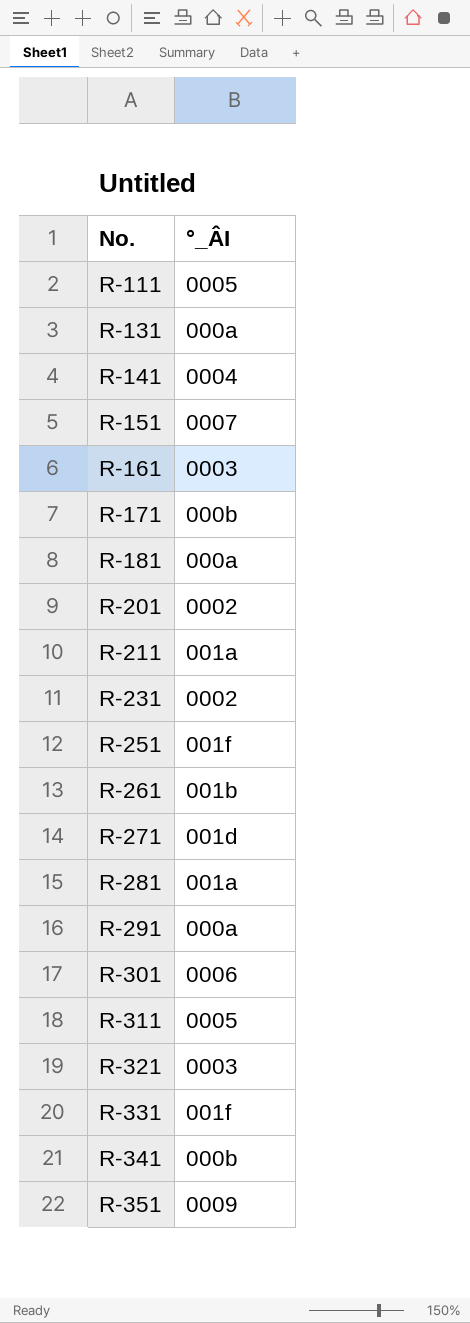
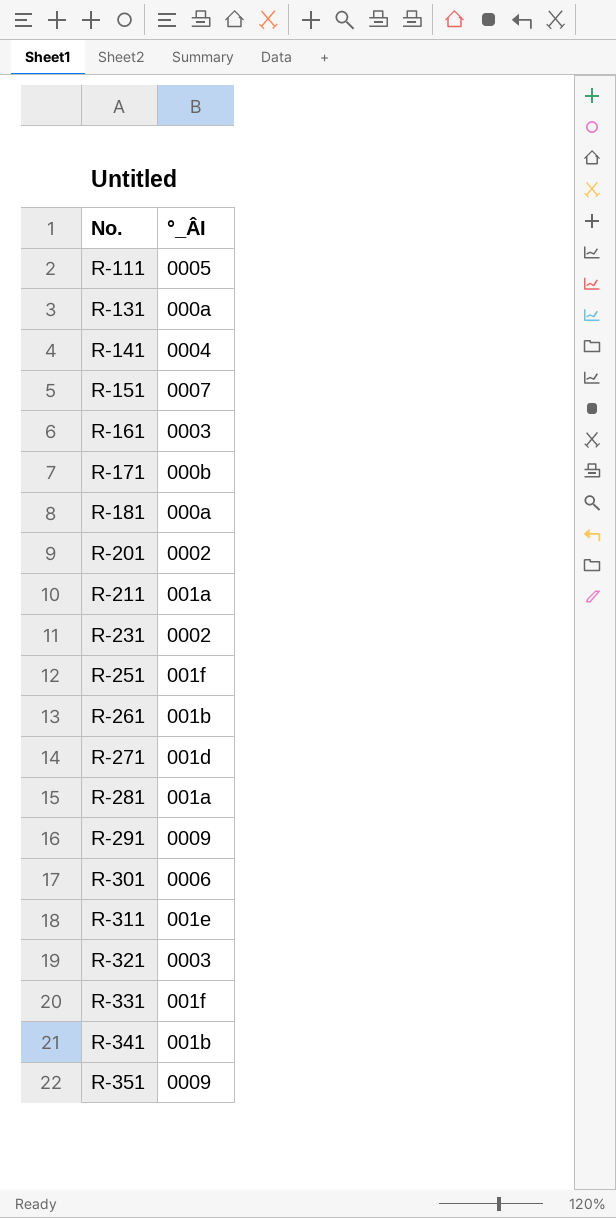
R-291 | °_ÂI: 000a -> 0009
R-311 | °_ÂI: 0005 -> 001e
R-341 | °_ÂI: 000b -> 001b

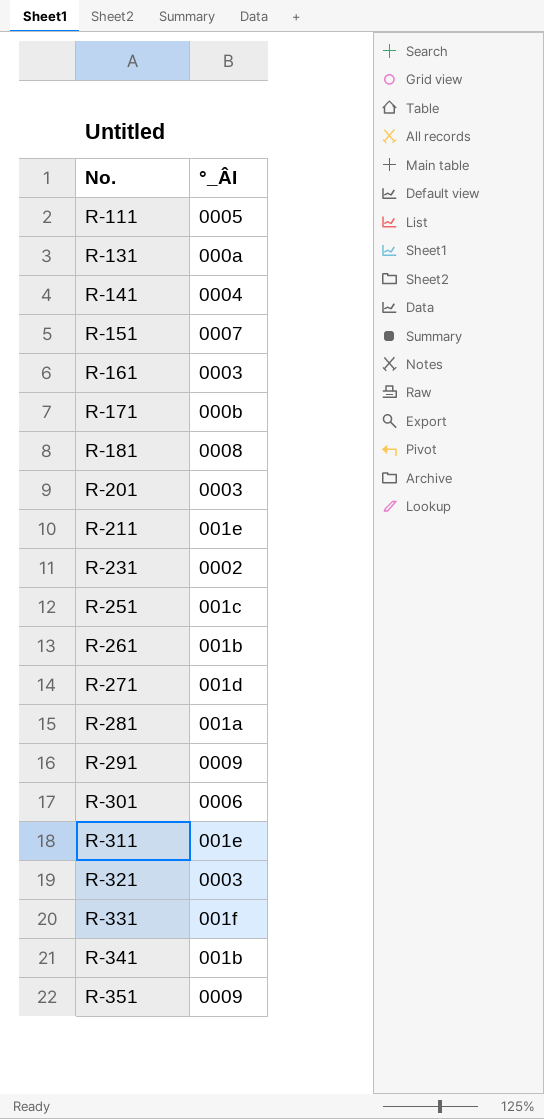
R-181 | °_ÂI: 000a -> 0008
R-201 | °_ÂI: 0002 -> 0003
R-211 | °_ÂI: 001a -> 001e
R-251 | °_ÂI: 001f -> 001c

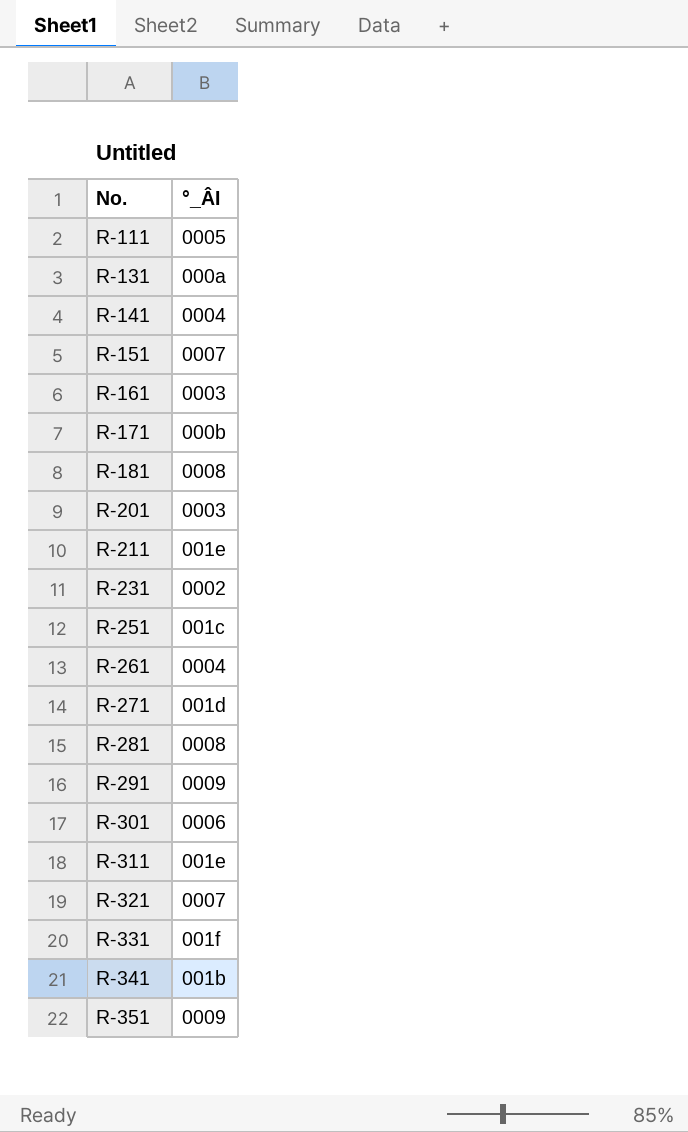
R-261 | °_ÂI: 001b -> 0004
R-281 | °_ÂI: 001a -> 0008
R-321 | °_ÂI: 0003 -> 0007

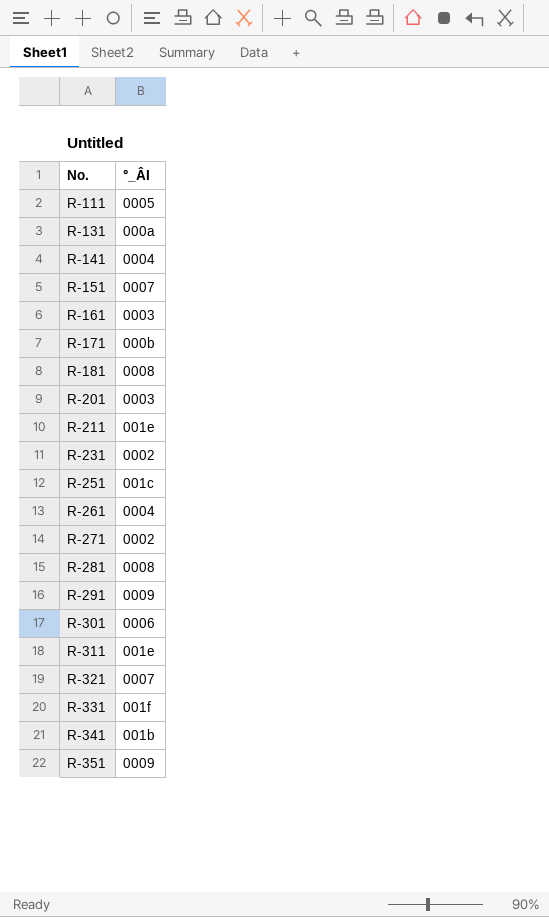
R-271 | °_ÂI: 001d -> 0002

